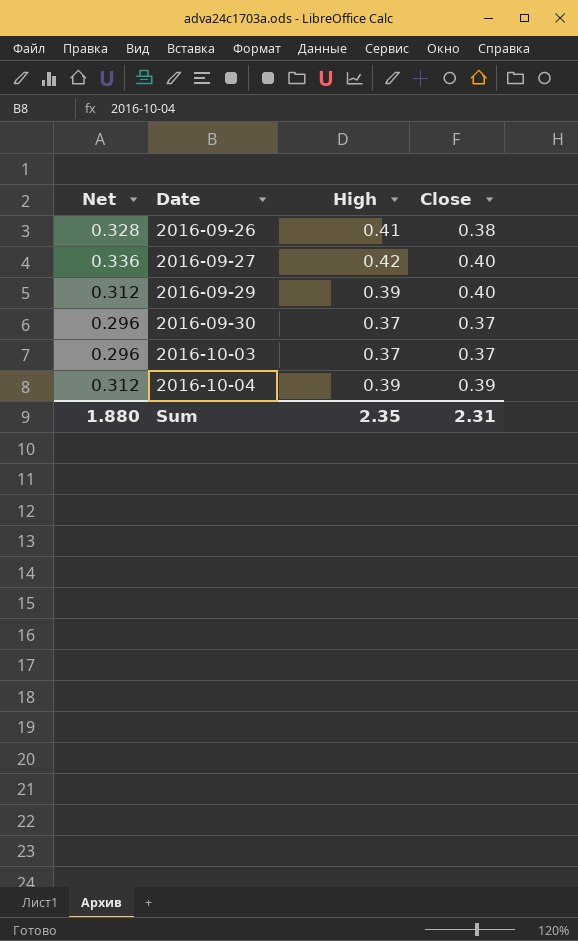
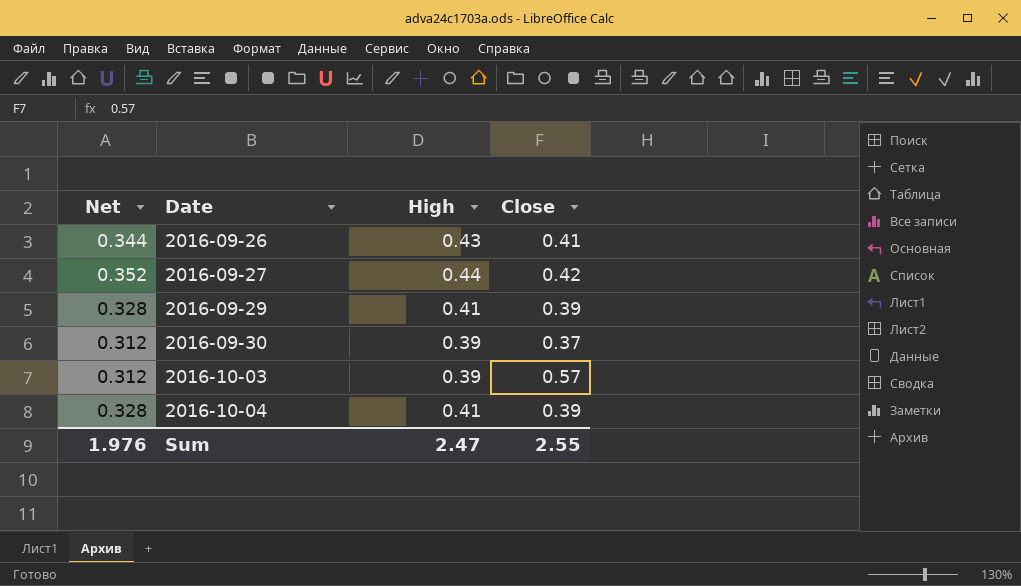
2016-09-26 | Net: 0.328 -> 0.344
2016-09-26 | High: 0.41 -> 0.43
2016-09-26 | Close: 0.38 -> 0.41
2016-09-27 | Net: 0.336 -> 0.352
2016-09-27 | High: 0.42 -> 0.44
2016-09-27 | Close: 0.40 -> 0.42
2016-09-29 | Net: 0.312 -> 0.328
2016-09-29 | High: 0.39 -> 0.41
2016-09-29 | Close: 0.40 -> 0.39
2016-09-30 | Net: 0.296 -> 0.312
2016-09-30 | High: 0.37 -> 0.39
2016-10-03 | Net: 0.296 -> 0.312
2016-10-03 | High: 0.37 -> 0.39
2016-10-03 | Close: 0.37 -> 0.57
2016-10-04 | Net: 0.312 -> 0.328
2016-10-04 | High: 0.39 -> 0.41
Sum | Net: 1.880 -> 1.976
Sum | High: 2.35 -> 2.47
Sum | Close: 2.31 -> 2.55

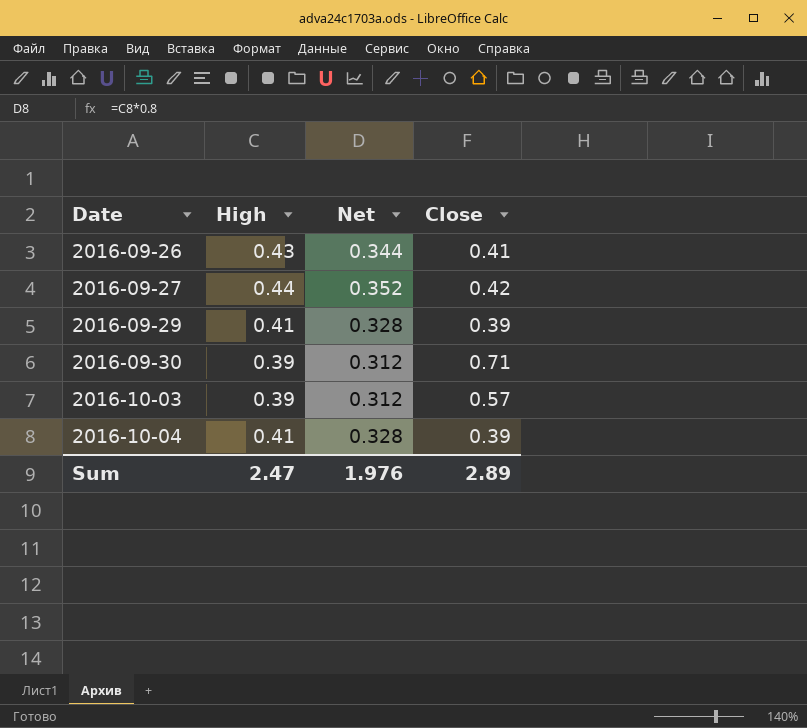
column Net | position: 1 -> 3
2016-09-30 | Close: 0.37 -> 0.71
Sum | Close: 2.55 -> 2.89

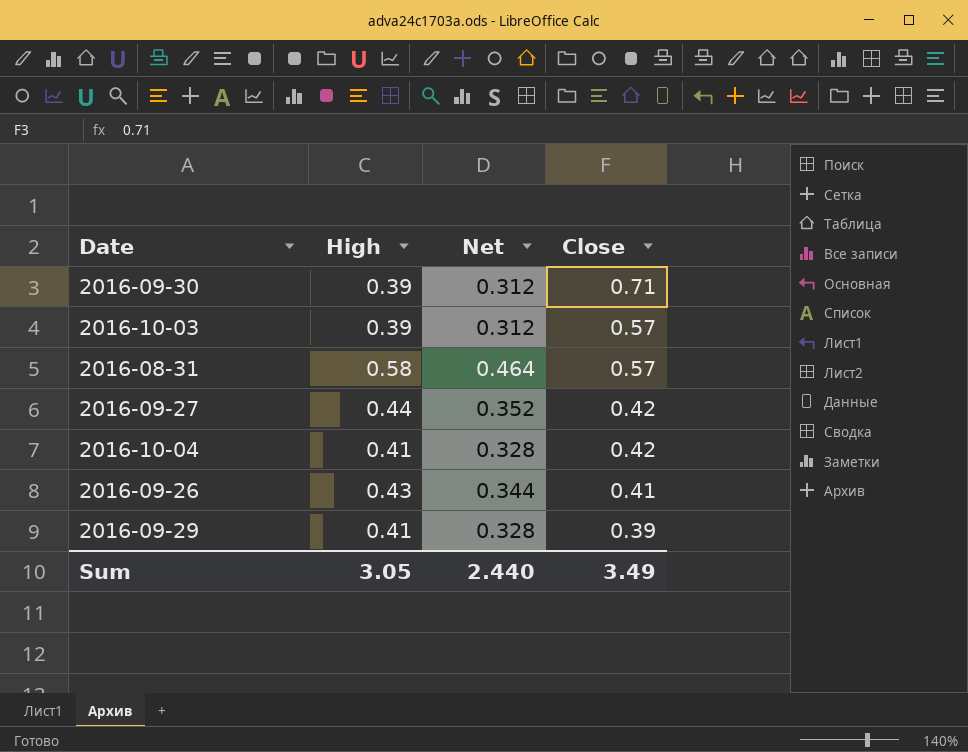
row order: Date ascending -> Close descending
row 2016-08-31: none -> 0.58 | 0.464 | 0.57
2016-10-04 | Close: 0.39 -> 0.42
Sum | High: 2.47 -> 3.05
Sum | Net: 1.976 -> 2.440
Sum | Close: 2.89 -> 3.49

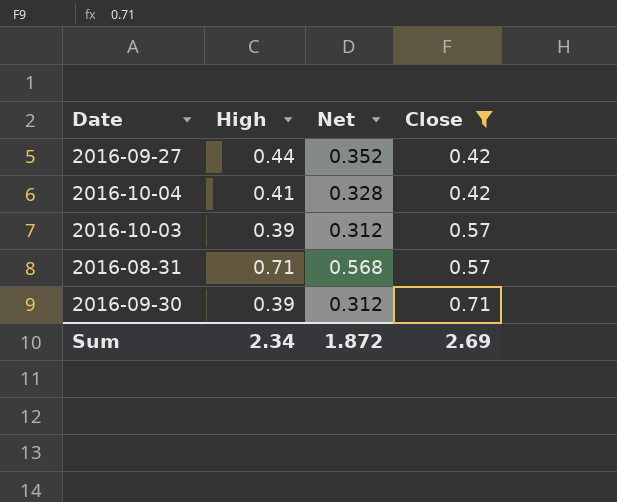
filter: none -> Close >= 0.42
row order: Close descending -> Close ascending
2016-08-31 | High: 0.58 -> 0.71
2016-08-31 | Net: 0.464 -> 0.568
Sum | High: 3.05 -> 2.34
Sum | Net: 2.440 -> 1.872
Sum | Close: 3.49 -> 2.69

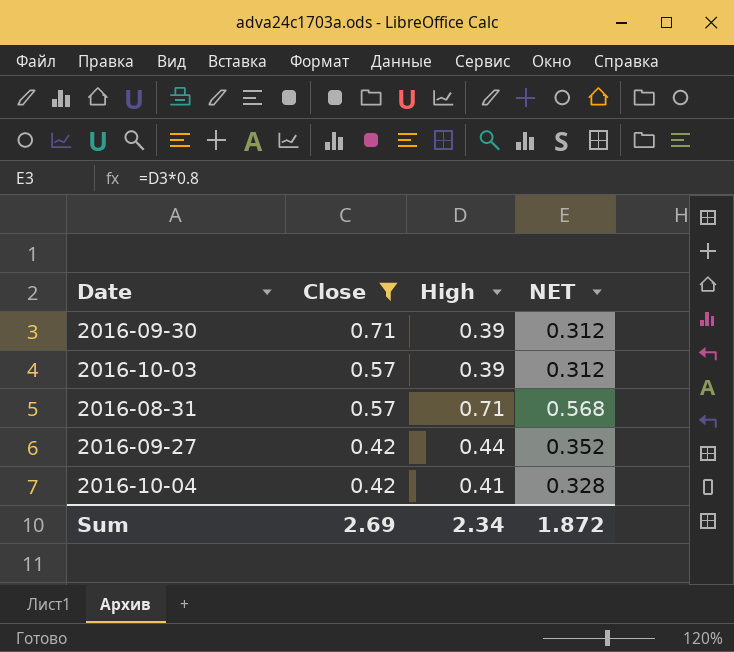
row order: Close ascending -> Close descending
column Close | position: 4 -> 2
column name: Net -> NET

